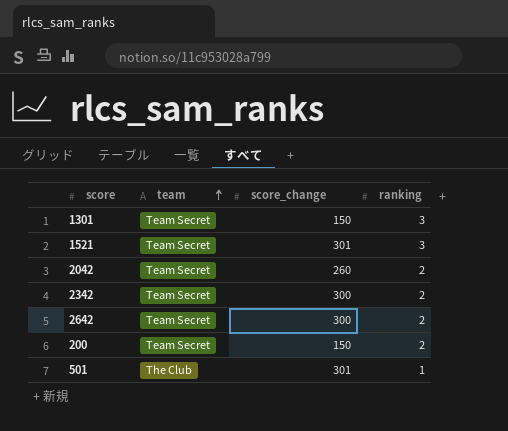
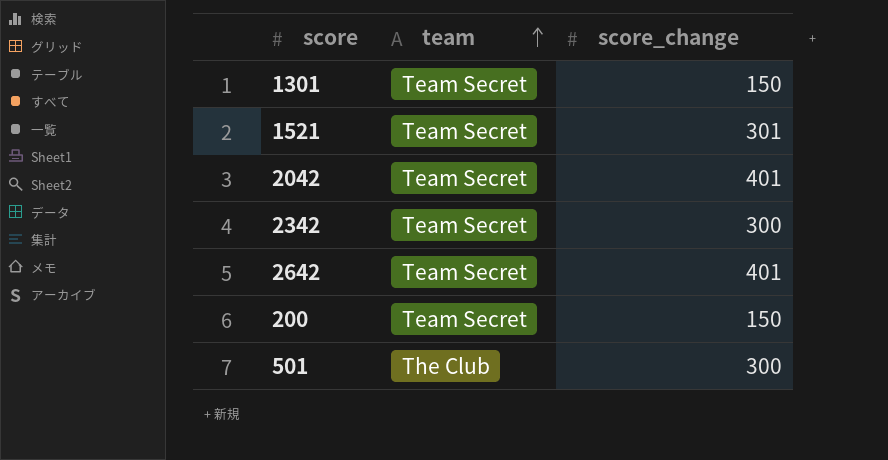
column ranking | position: 4 -> none
2042 | score_change: 260 -> 401
2642 | score_change: 300 -> 401
501 | score_change: 301 -> 300

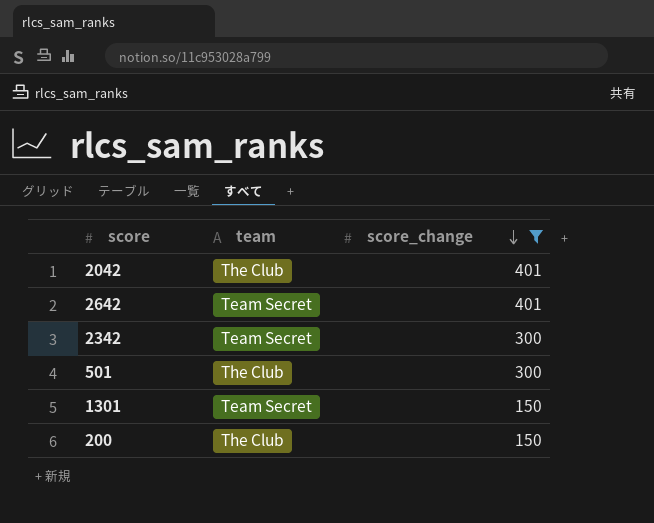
filter: none -> score_change != 301
row order: team ascending -> score_change descending
2042 | team: Team Secret -> The Club
200 | team: Team Secret -> The Club

